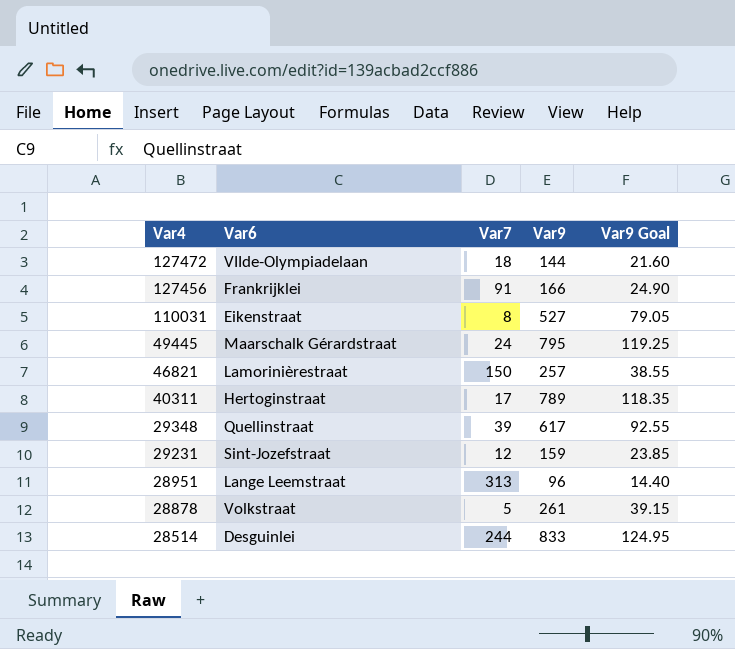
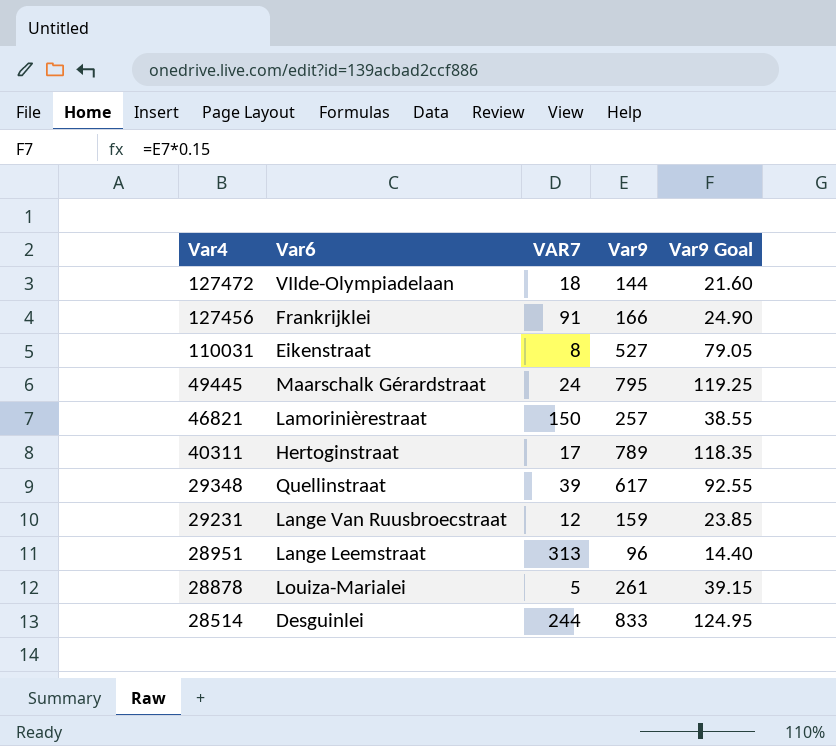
column name: Var7 -> VAR7
29231 | Var6: Sint-Jozefstraat -> Lange Van Ruusbroecstraat
28878 | Var6: Volkstraat -> Louiza-Marialei

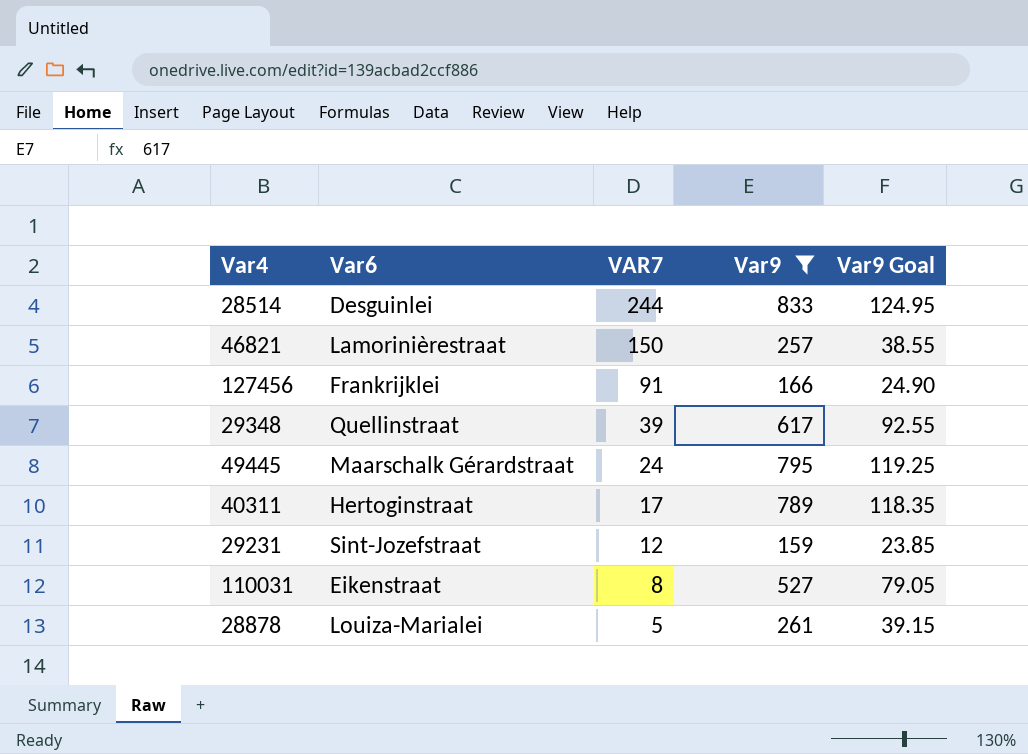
filter: none -> Var9 >= 159
row order: Var4 descending -> VAR7 descending
29231 | Var6: Lange Van Ruusbroecstraat -> Sint-Jozefstraat

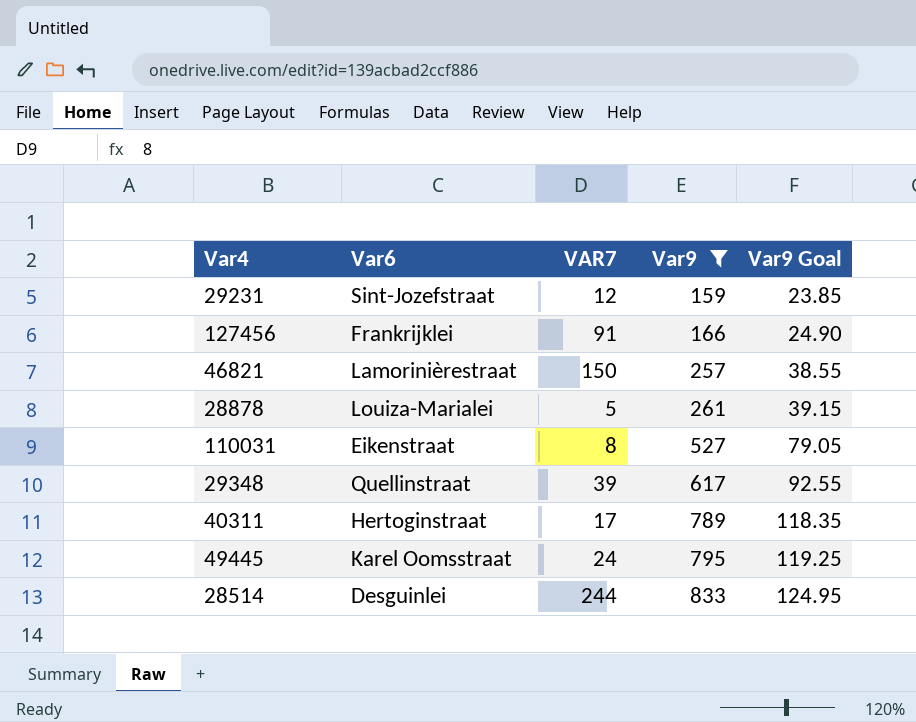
row order: VAR7 descending -> Var9 ascending
49445 | Var6: Maarschalk Gérardstraat -> Karel Oomsstraat

